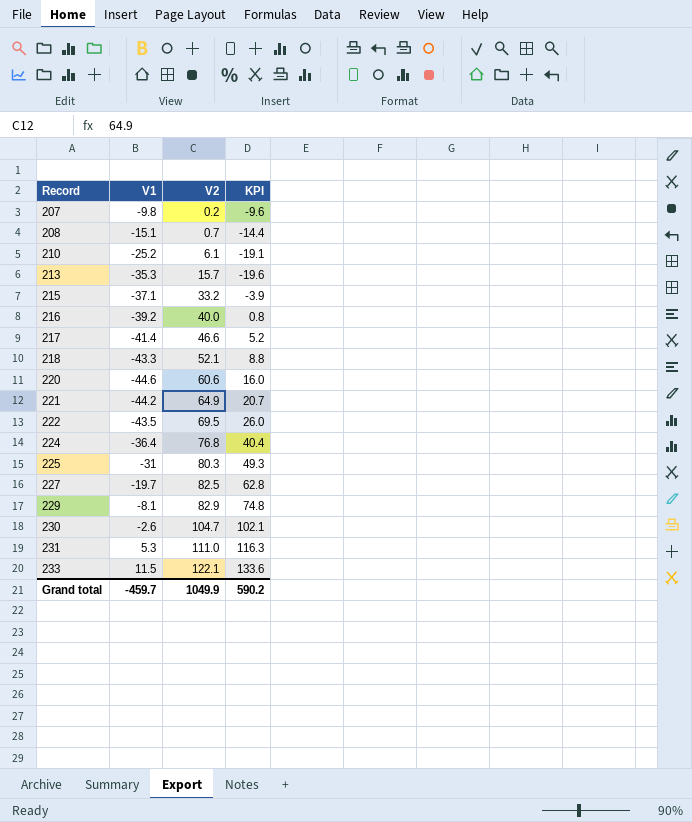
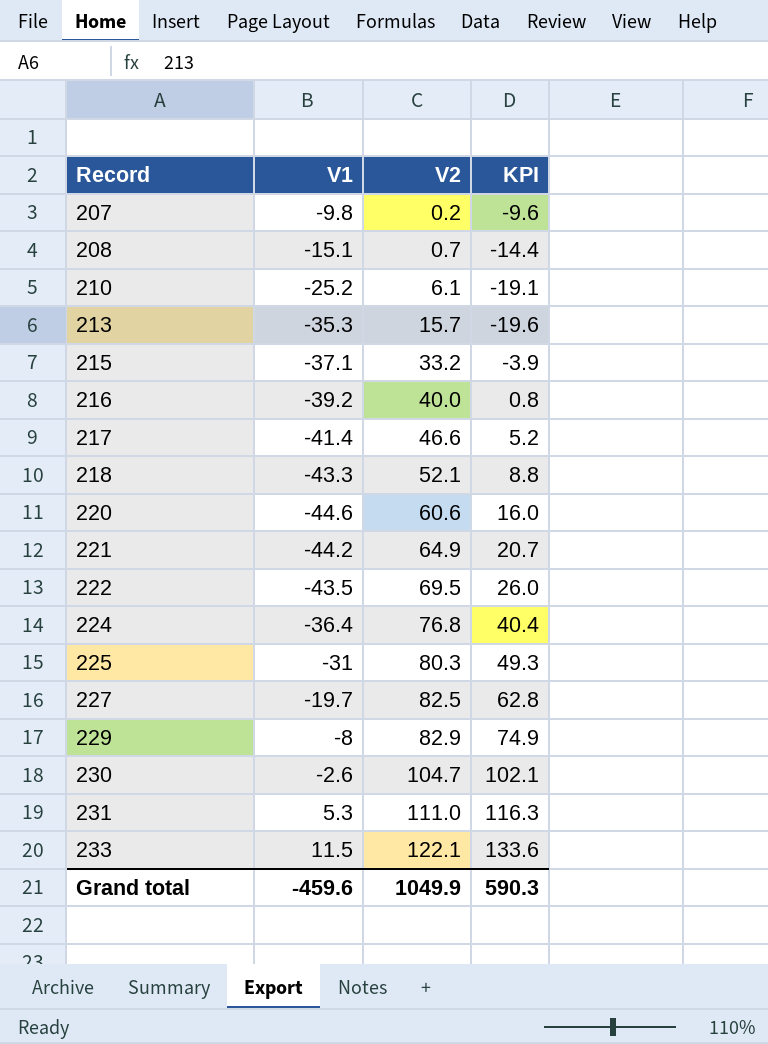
229 | V1: -8.1 -> -8
229 | KPI: 74.8 -> 74.9
Grand total | V1: -459.7 -> -459.6
Grand total | KPI: 590.2 -> 590.3

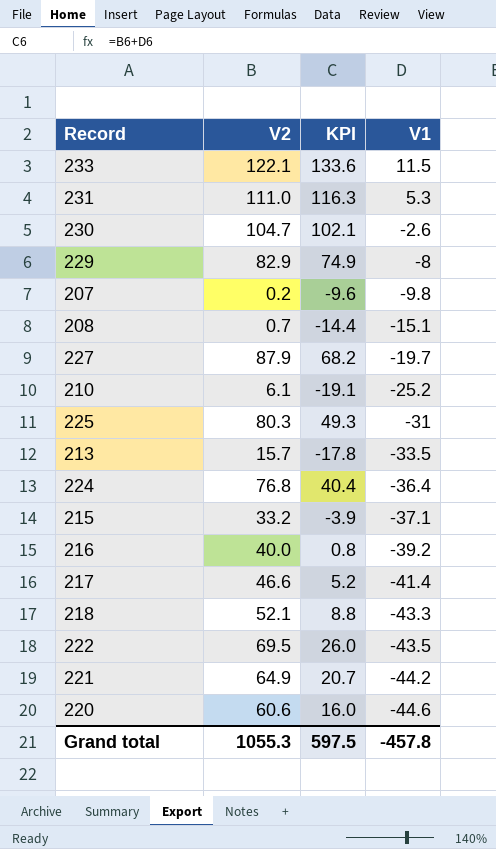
row order: Record ascending -> V1 descending
column V1 | position: 2 -> 4
227 | V2: 82.5 -> 87.9
227 | KPI: 62.8 -> 68.2
213 | KPI: -19.6 -> -17.8
213 | V1: -35.3 -> -33.5
Grand total | V2: 1049.9 -> 1055.3
Grand total | KPI: 590.3 -> 597.5
Grand total | V1: -459.6 -> -457.8

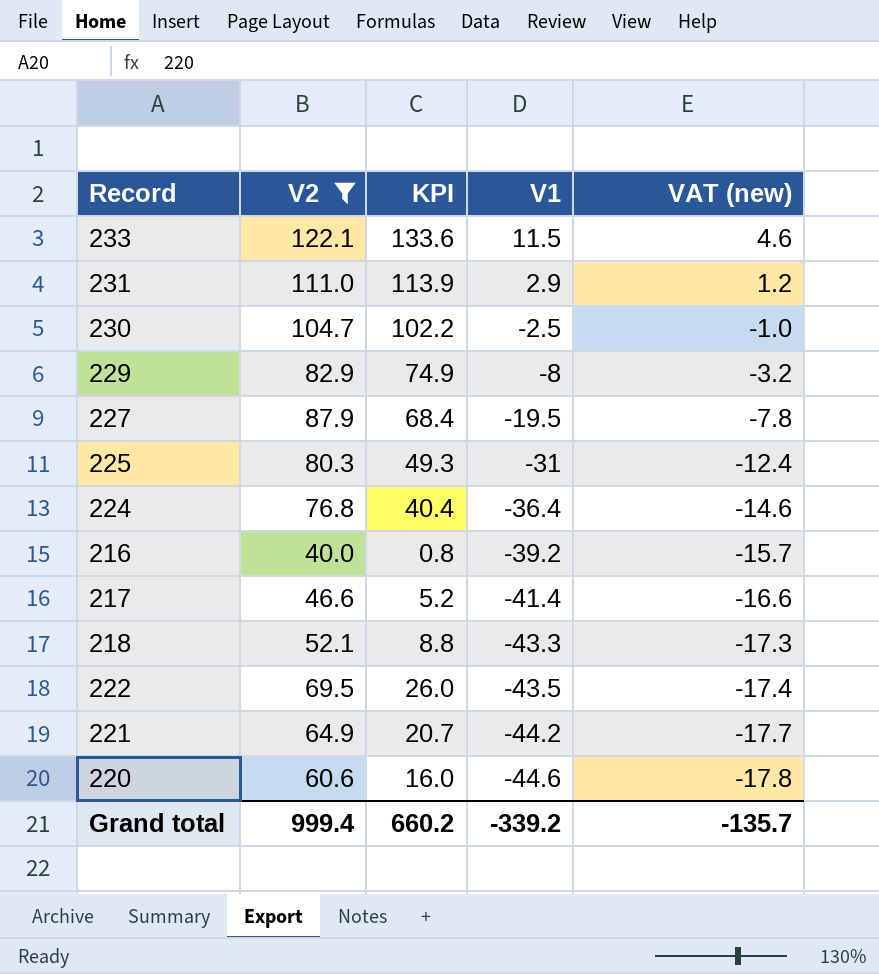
filter: none -> V2 >= 40.0
column VAT (new) | formula: none -> [V1] * 0.4
231 | KPI: 116.3 -> 113.9
231 | V1: 5.3 -> 2.9
230 | KPI: 102.1 -> 102.2
230 | V1: -2.6 -> -2.5
227 | KPI: 68.2 -> 68.4
227 | V1: -19.7 -> -19.5
Grand total | V2: 1055.3 -> 999.4
Grand total | KPI: 597.5 -> 660.2
Grand total | V1: -457.8 -> -339.2

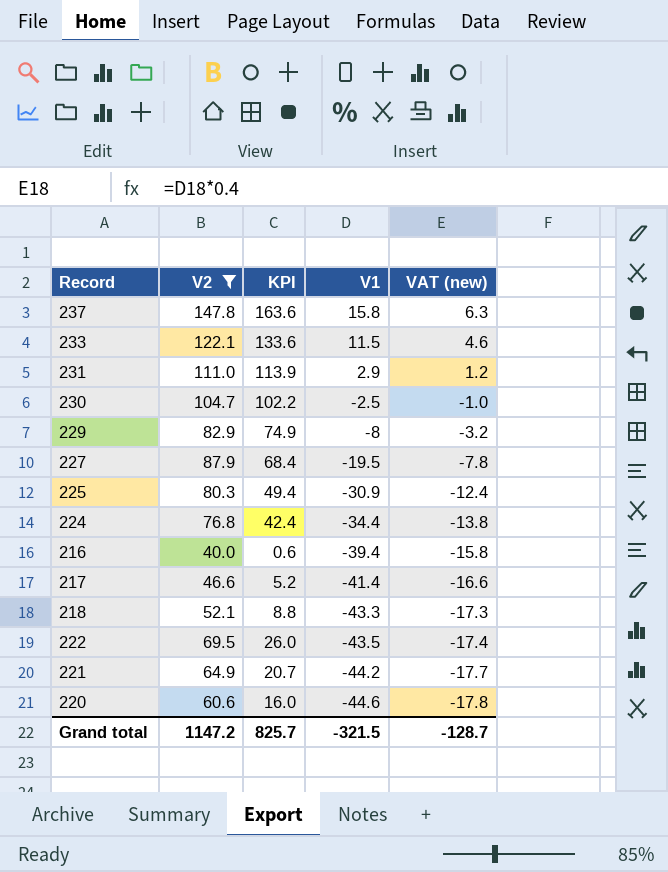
row 237: none -> 147.8 | 163.6 | 15.8 | 6.3
225 | KPI: 49.3 -> 49.4
225 | V1: -31 -> -30.9
224 | KPI: 40.4 -> 42.4
224 | V1: -36.4 -> -34.4
224 | VAT (new): -14.6 -> -13.8
216 | KPI: 0.8 -> 0.6
216 | V1: -39.2 -> -39.4
216 | VAT (new): -15.7 -> -15.8
Grand total | V2: 999.4 -> 1147.2
Grand total | KPI: 660.2 -> 825.7
Grand total | V1: -339.2 -> -321.5
Grand total | VAT (new): -135.7 -> -128.7

